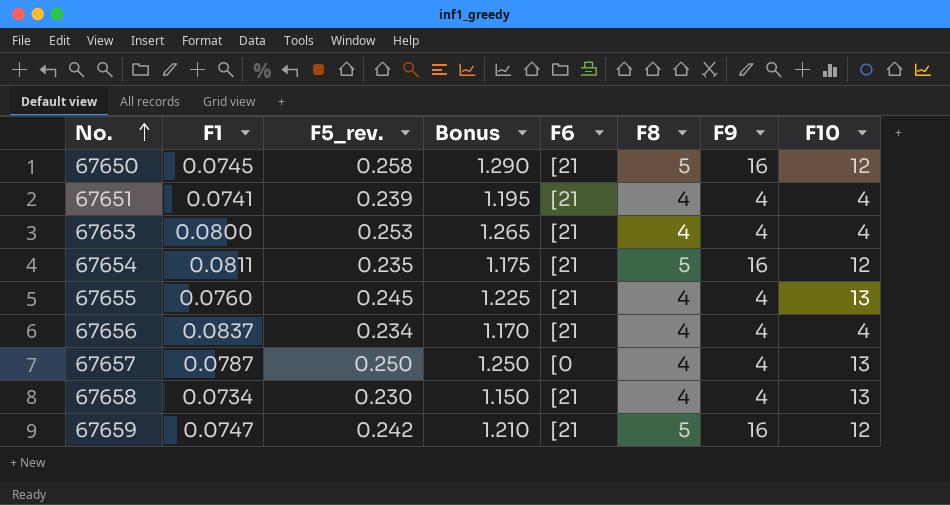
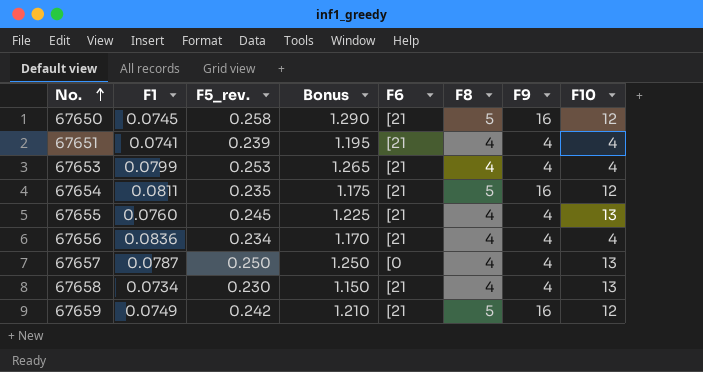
67653 | F1: 0.0800 -> 0.0799
67656 | F1: 0.0837 -> 0.0836
67659 | F1: 0.0747 -> 0.0749

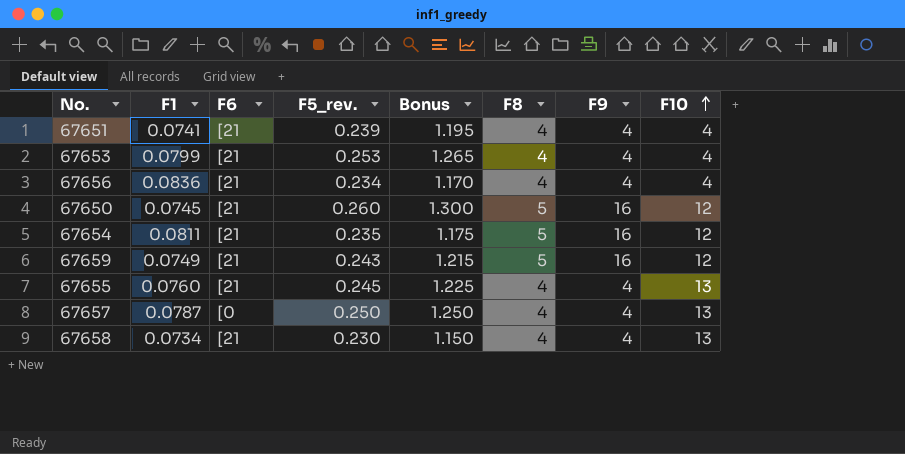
row order: No. ascending -> F10 ascending
column F6 | position: 5 -> 3
67650 | F5_rev.: 0.258 -> 0.260
67650 | Bonus: 1.290 -> 1.300
67659 | F5_rev.: 0.242 -> 0.243
67659 | Bonus: 1.210 -> 1.215

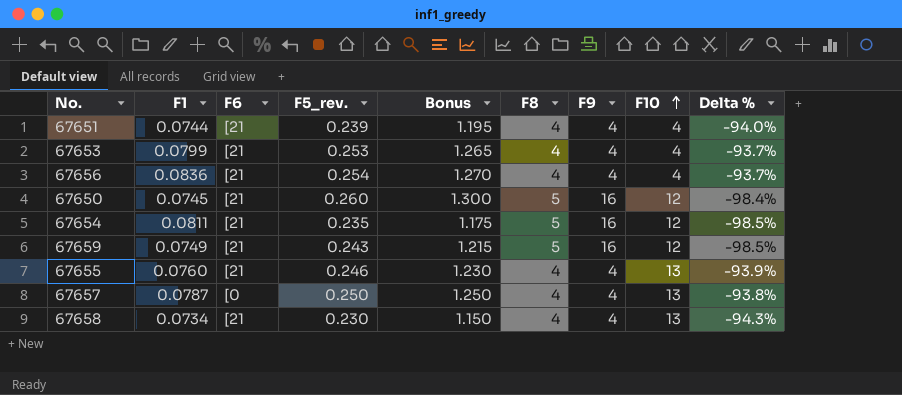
column Delta % | formula: none -> ([F5_rev.] - [F9]) / [F9]
67651 | F1: 0.0741 -> 0.0744
67656 | F5_rev.: 0.234 -> 0.254
67656 | Bonus: 1.170 -> 1.270
67655 | F5_rev.: 0.245 -> 0.246
67655 | Bonus: 1.225 -> 1.230

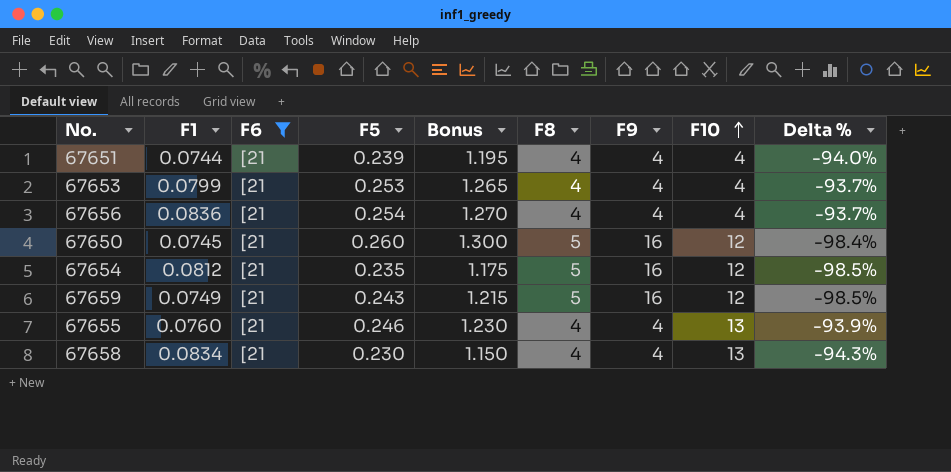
filter: none -> F6 = [21
column name: F5_rev. -> F5
67654 | F1: 0.0811 -> 0.0812
67658 | F1: 0.0734 -> 0.0834

